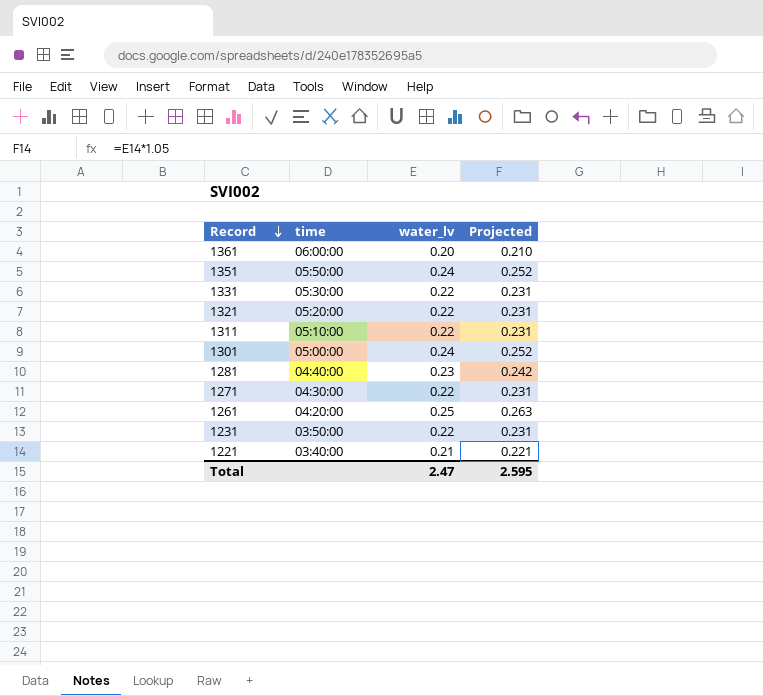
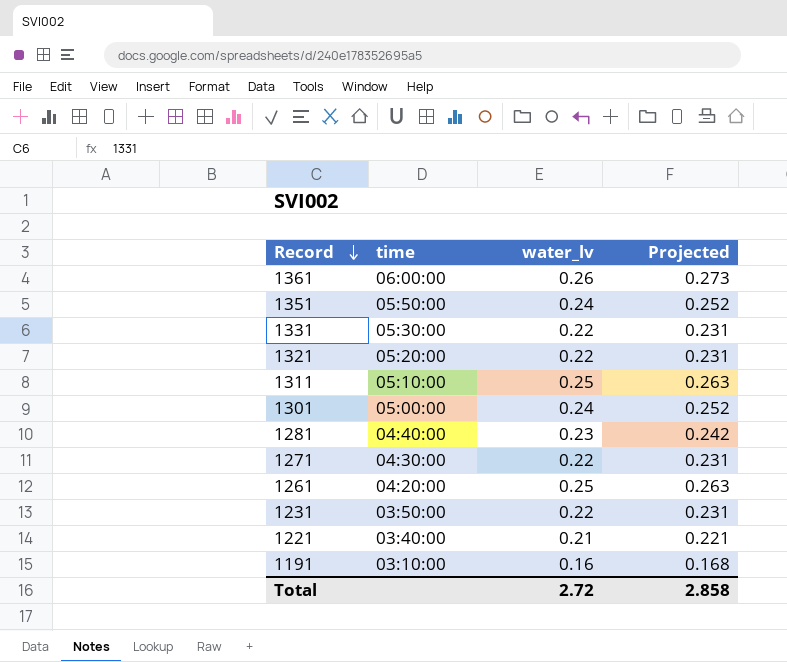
1361 | water_lv: 0.20 -> 0.26
1361 | Projected: 0.210 -> 0.273
1311 | water_lv: 0.22 -> 0.25
1311 | Projected: 0.231 -> 0.263
row 1191: none -> 03:10:00 | 0.16 | 0.168
Total | water_lv: 2.47 -> 2.72
Total | Projected: 2.595 -> 2.858

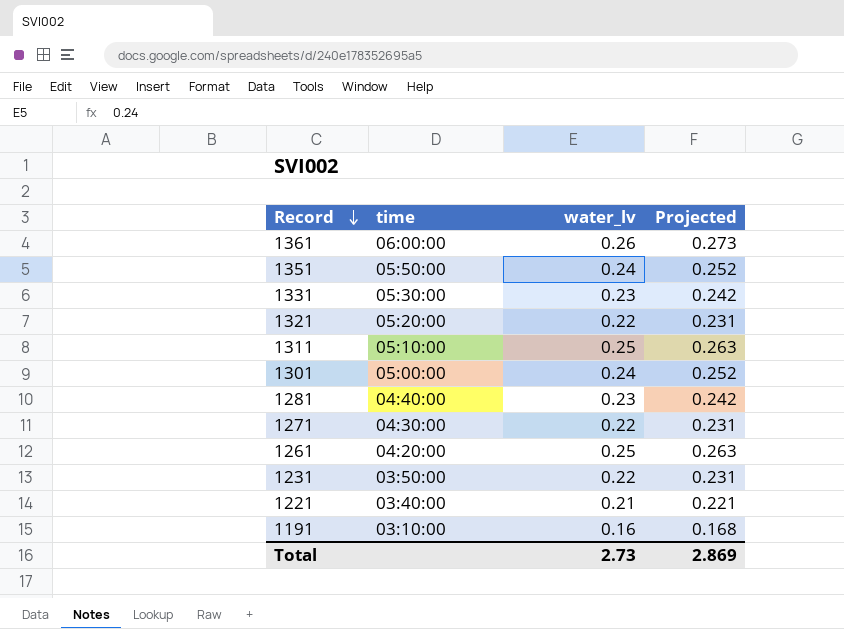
1331 | water_lv: 0.22 -> 0.23
1331 | Projected: 0.231 -> 0.242
Total | water_lv: 2.72 -> 2.73
Total | Projected: 2.858 -> 2.869

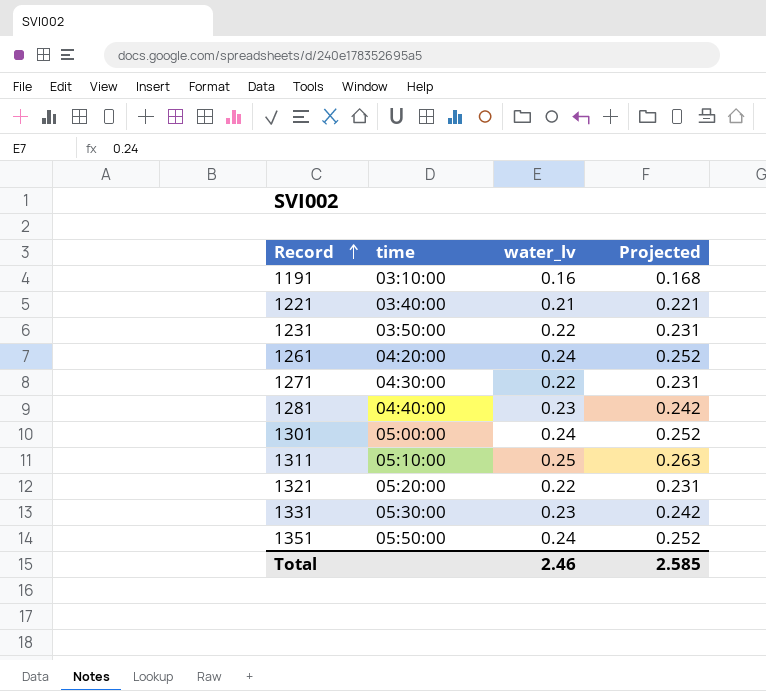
row order: Record descending -> Record ascending
row 1361: 06:00:00 | 0.26 | 0.273 -> none
1261 | water_lv: 0.25 -> 0.24
1261 | Projected: 0.263 -> 0.252
Total | water_lv: 2.73 -> 2.46
Total | Projected: 2.869 -> 2.585

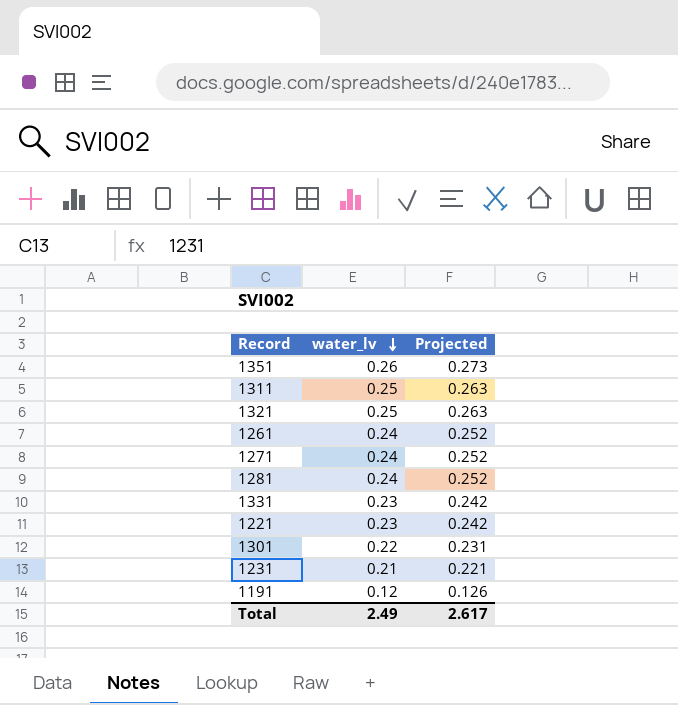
row order: Record ascending -> water_lv descending
column time | position: 2 -> none
1351 | water_lv: 0.24 -> 0.26
1351 | Projected: 0.252 -> 0.273
1321 | water_lv: 0.22 -> 0.25
1321 | Projected: 0.231 -> 0.263
1271 | water_lv: 0.22 -> 0.24
1271 | Projected: 0.231 -> 0.252
1281 | water_lv: 0.23 -> 0.24
1281 | Projected: 0.242 -> 0.252
1221 | water_lv: 0.21 -> 0.23
1221 | Projected: 0.221 -> 0.242
1301 | water_lv: 0.24 -> 0.22
1301 | Projected: 0.252 -> 0.231
1231 | water_lv: 0.22 -> 0.21
1231 | Projected: 0.231 -> 0.221
1191 | water_lv: 0.16 -> 0.12
1191 | Projected: 0.168 -> 0.126
Total | water_lv: 2.46 -> 2.49
Total | Projected: 2.585 -> 2.617

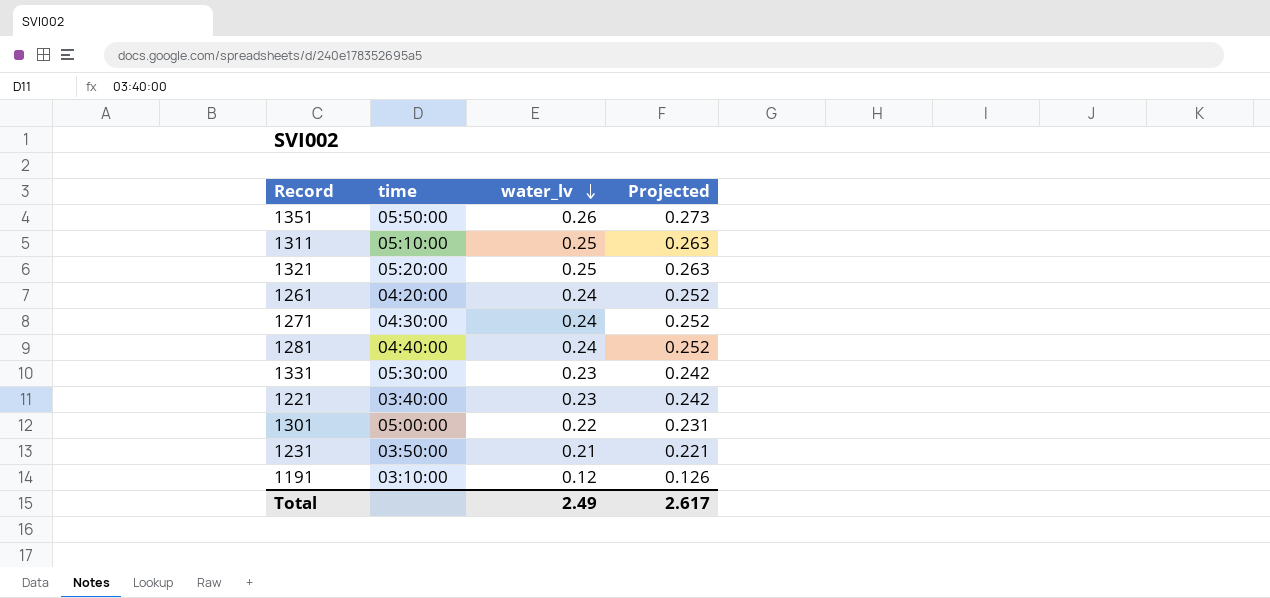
column time | position: none -> 2

